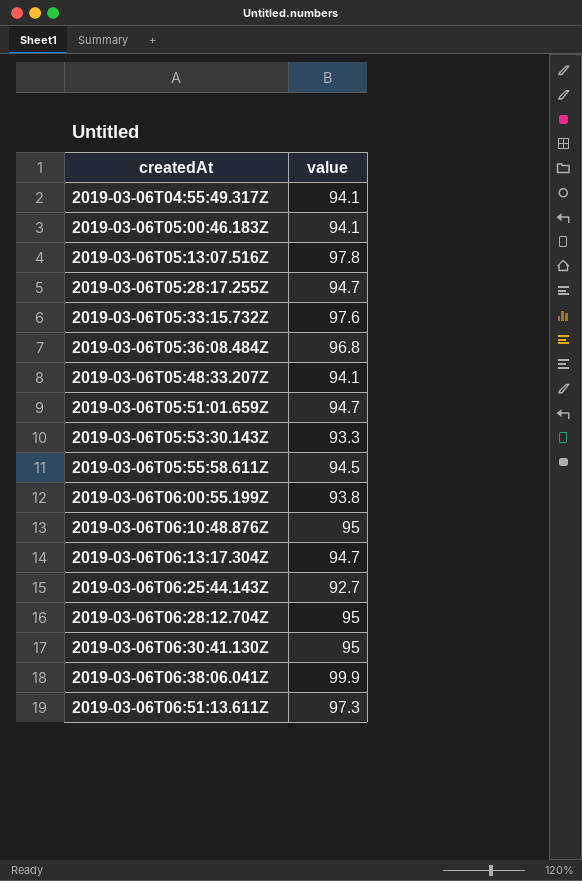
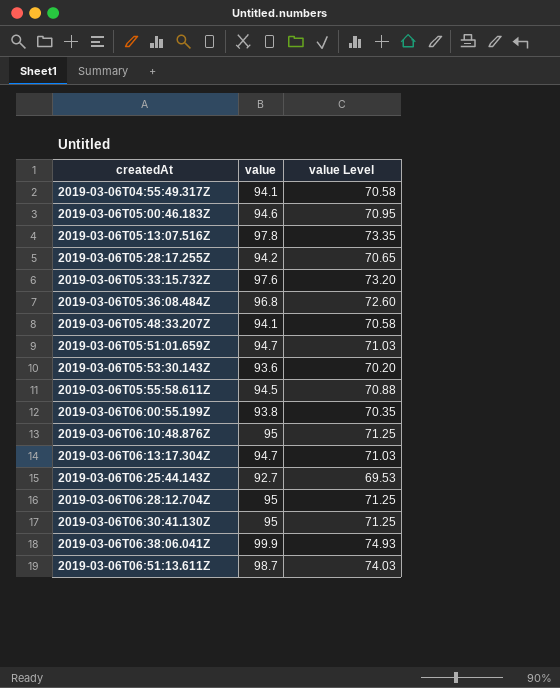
column value Level | formula: none -> [value] * 0.75
2019-03-06T05:00:46.183Z | value: 94.1 -> 94.6
2019-03-06T05:28:17.255Z | value: 94.7 -> 94.2
2019-03-06T05:53:30.143Z | value: 93.3 -> 93.6
2019-03-06T06:51:13.611Z | value: 97.3 -> 98.7

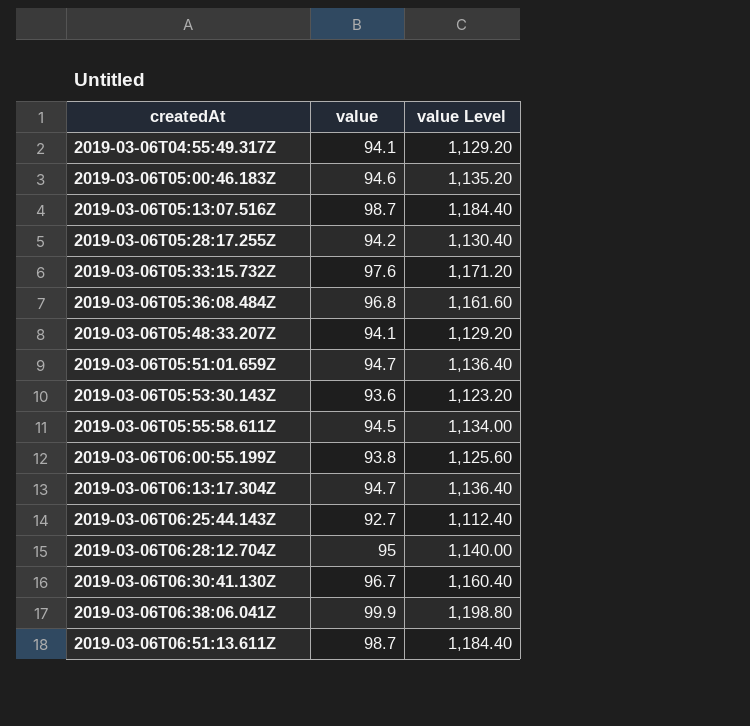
column value Level | formula: [value] * 0.75 -> [value] * 12
row 2019-03-06T06:10:48.876Z: 95 | 71.25 -> none
2019-03-06T05:13:07.516Z | value: 97.8 -> 98.7
2019-03-06T06:30:41.130Z | value: 95 -> 96.7

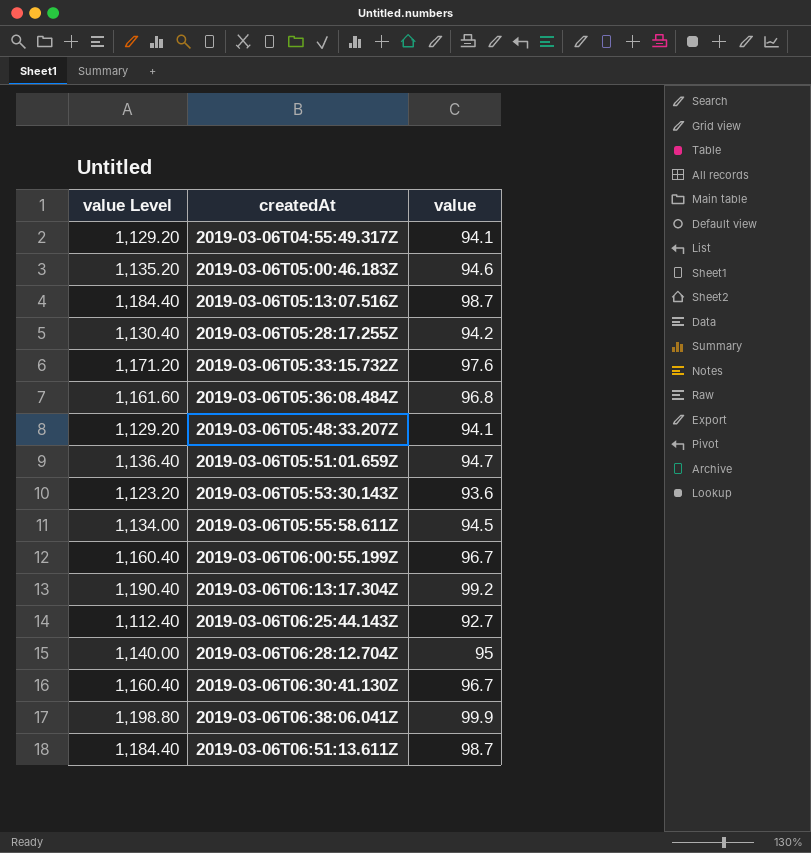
column value Level | position: 3 -> 1
2019-03-06T06:00:55.199Z | value Level: 1,125.60 -> 1,160.40
2019-03-06T06:00:55.199Z | value: 93.8 -> 96.7
2019-03-06T06:13:17.304Z | value Level: 1,136.40 -> 1,190.40
2019-03-06T06:13:17.304Z | value: 94.7 -> 99.2

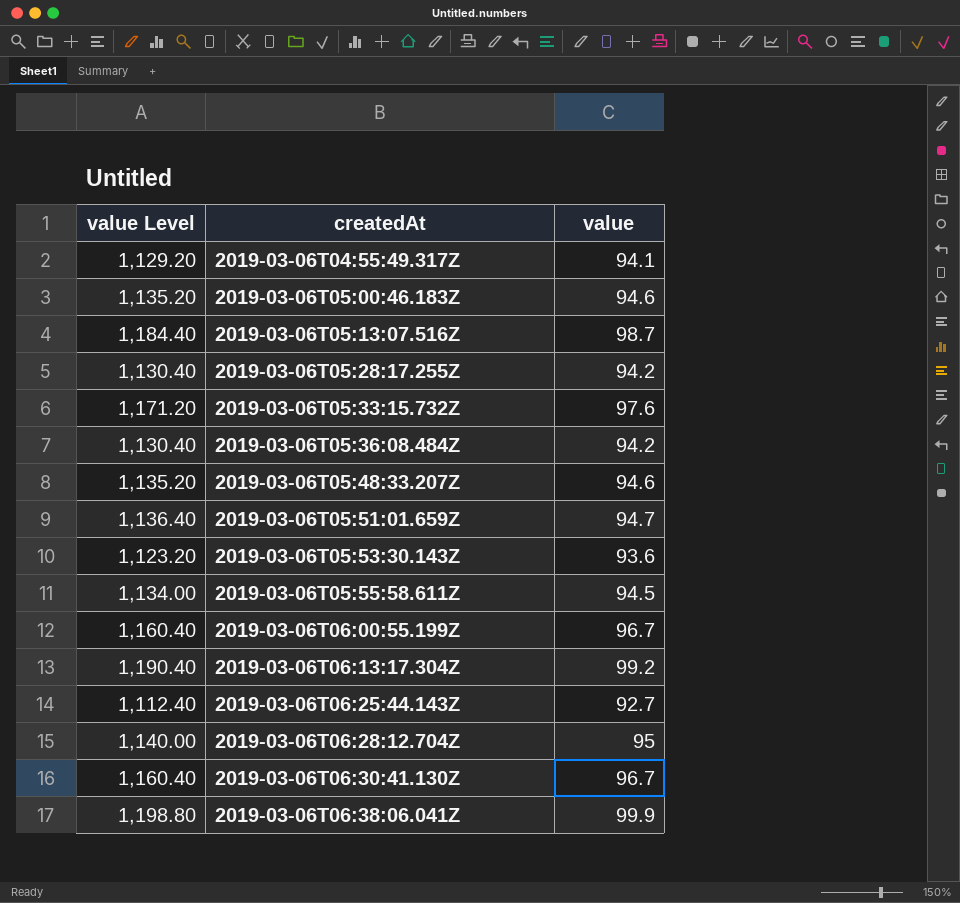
row 2019-03-06T06:51:13.611Z: 1,184.40 | 98.7 -> none
2019-03-06T05:36:08.484Z | value Level: 1,161.60 -> 1,130.40
2019-03-06T05:36:08.484Z | value: 96.8 -> 94.2
2019-03-06T05:48:33.207Z | value Level: 1,129.20 -> 1,135.20
2019-03-06T05:48:33.207Z | value: 94.1 -> 94.6

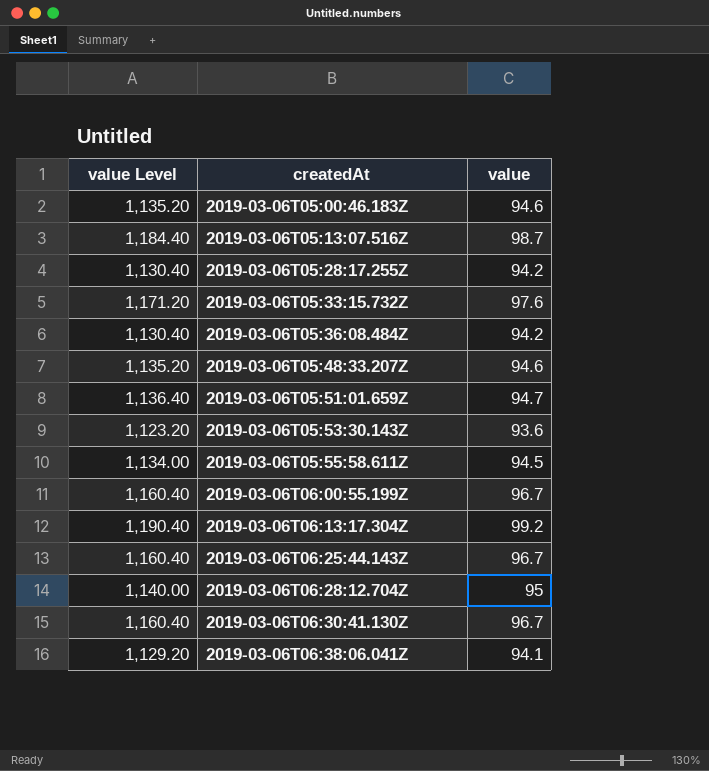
row 2019-03-06T04:55:49.317Z: 1,129.20 | 94.1 -> none
2019-03-06T06:25:44.143Z | value Level: 1,112.40 -> 1,160.40
2019-03-06T06:25:44.143Z | value: 92.7 -> 96.7
2019-03-06T06:38:06.041Z | value Level: 1,198.80 -> 1,129.20
2019-03-06T06:38:06.041Z | value: 99.9 -> 94.1

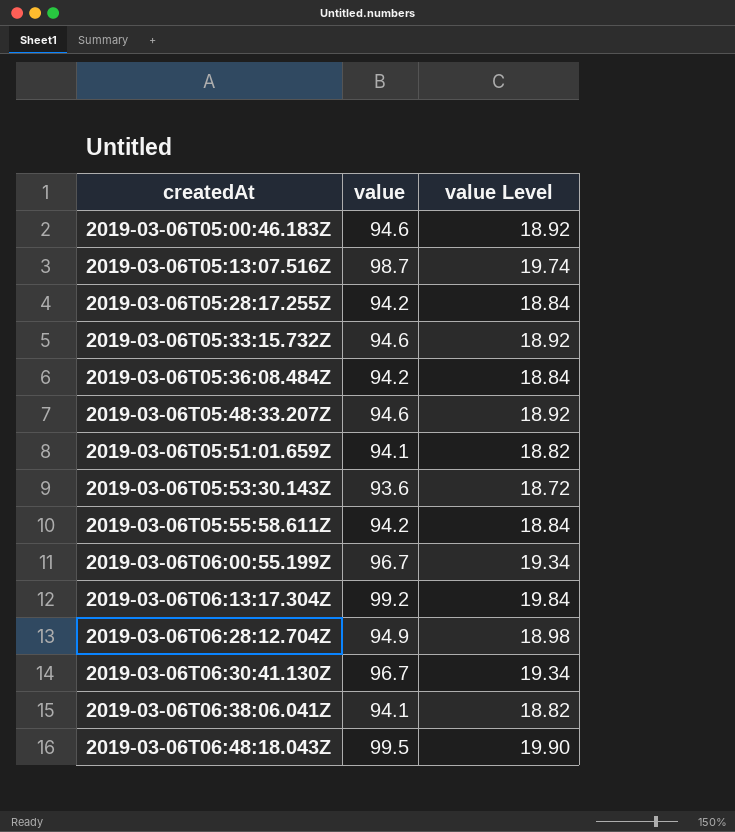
column value Level | formula: [value] * 12 -> [value] * 0.2
column value Level | position: 1 -> 3
row 2019-03-06T06:25:44.143Z: 1,160.40 | 96.7 -> none
2019-03-06T05:33:15.732Z | value: 97.6 -> 94.6
2019-03-06T05:51:01.659Z | value: 94.7 -> 94.1
2019-03-06T05:55:58.611Z | value: 94.5 -> 94.2
2019-03-06T06:28:12.704Z | value: 95 -> 94.9
row 2019-03-06T06:48:18.043Z: none -> 99.5 | 19.90

